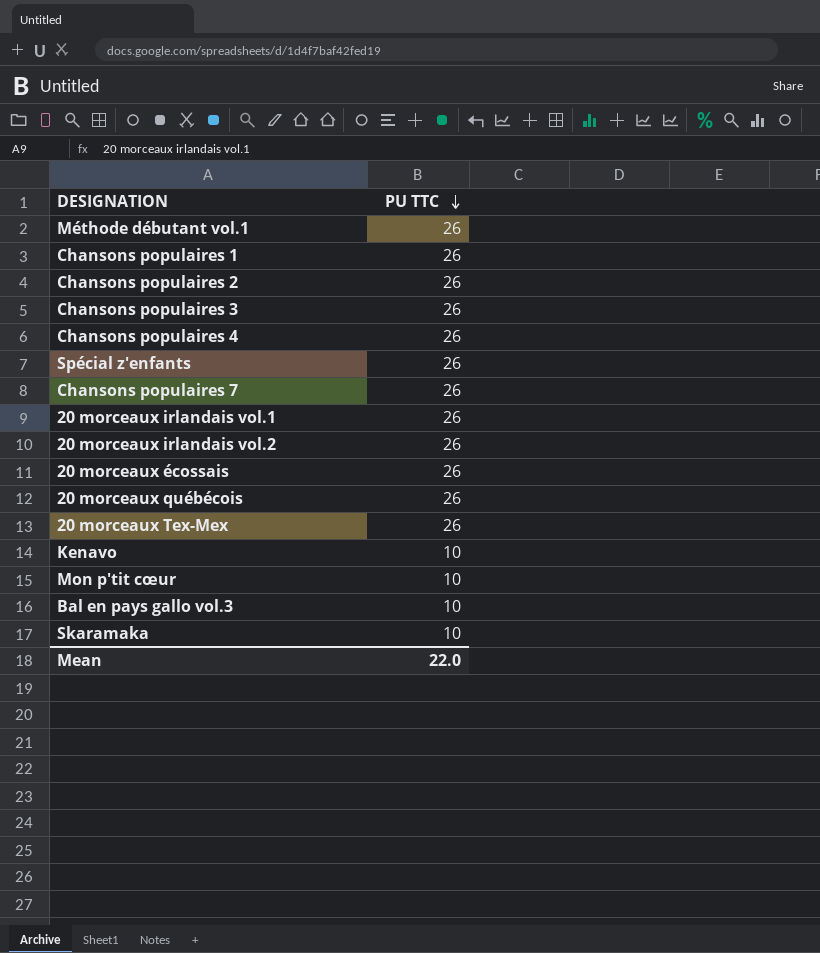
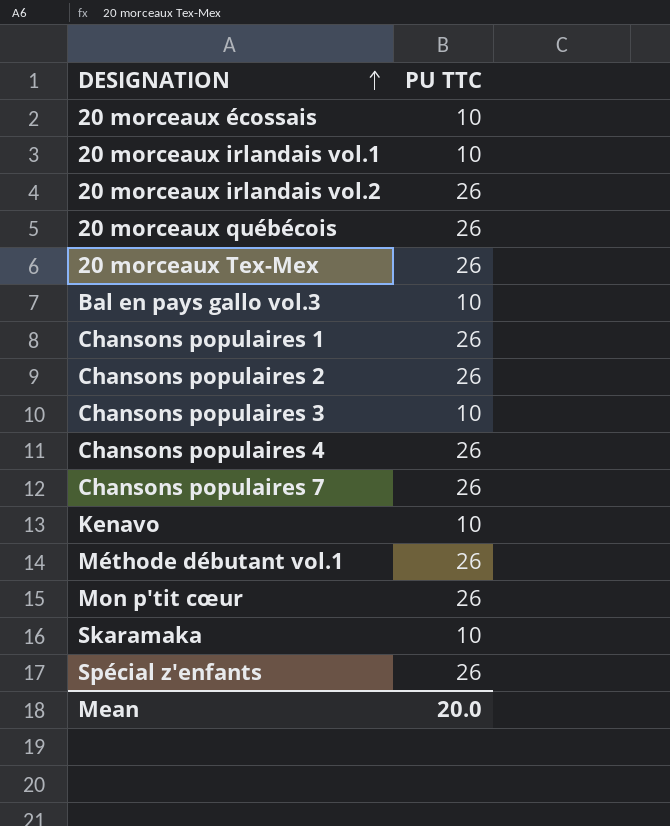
row order: PU TTC descending -> DESIGNATION ascending
20 morceaux écossais | PU TTC: 26 -> 10
20 morceaux irlandais vol.1 | PU TTC: 26 -> 10
Chansons populaires 3 | PU TTC: 26 -> 10
Mon p'tit cœur | PU TTC: 10 -> 26
Mean | PU TTC: 22.0 -> 20.0

